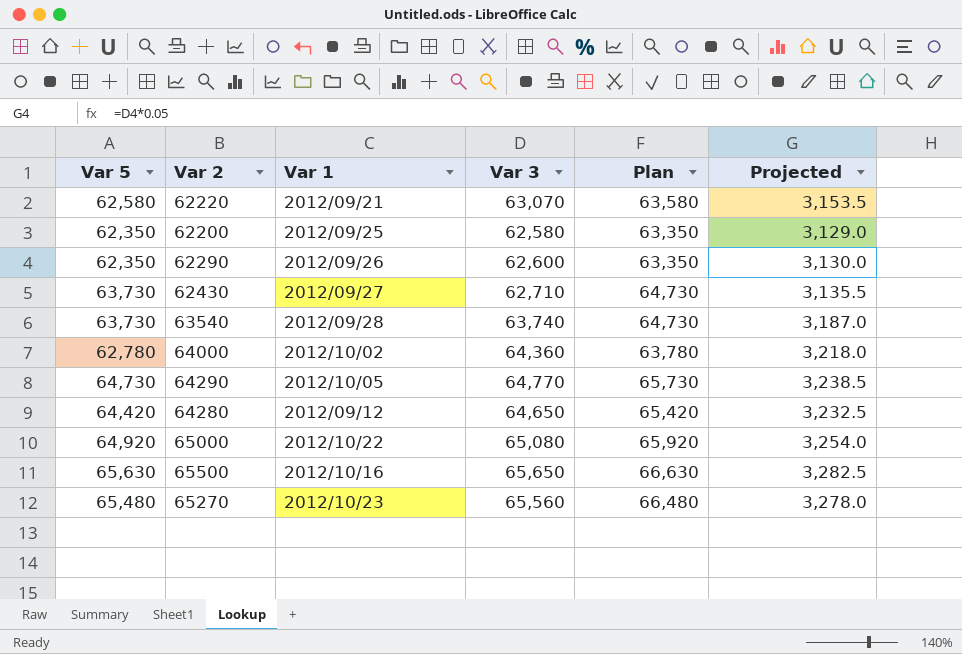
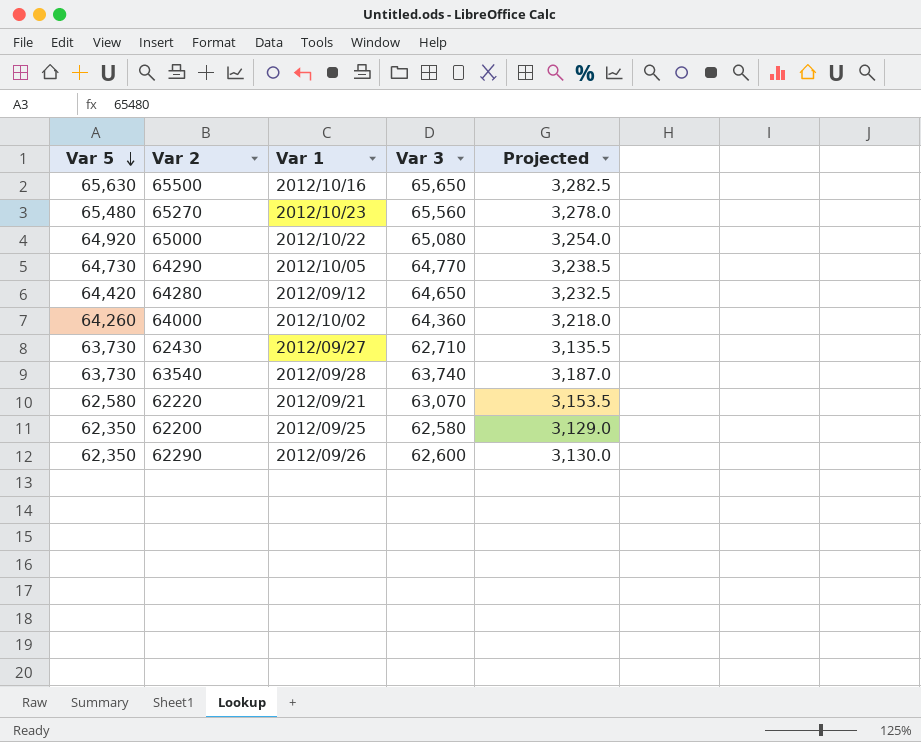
row order: none -> Var 5 descending
column Plan | formula: [Var 5] + 1000 -> none
64000 | Var 5: 62,780 -> 64,260

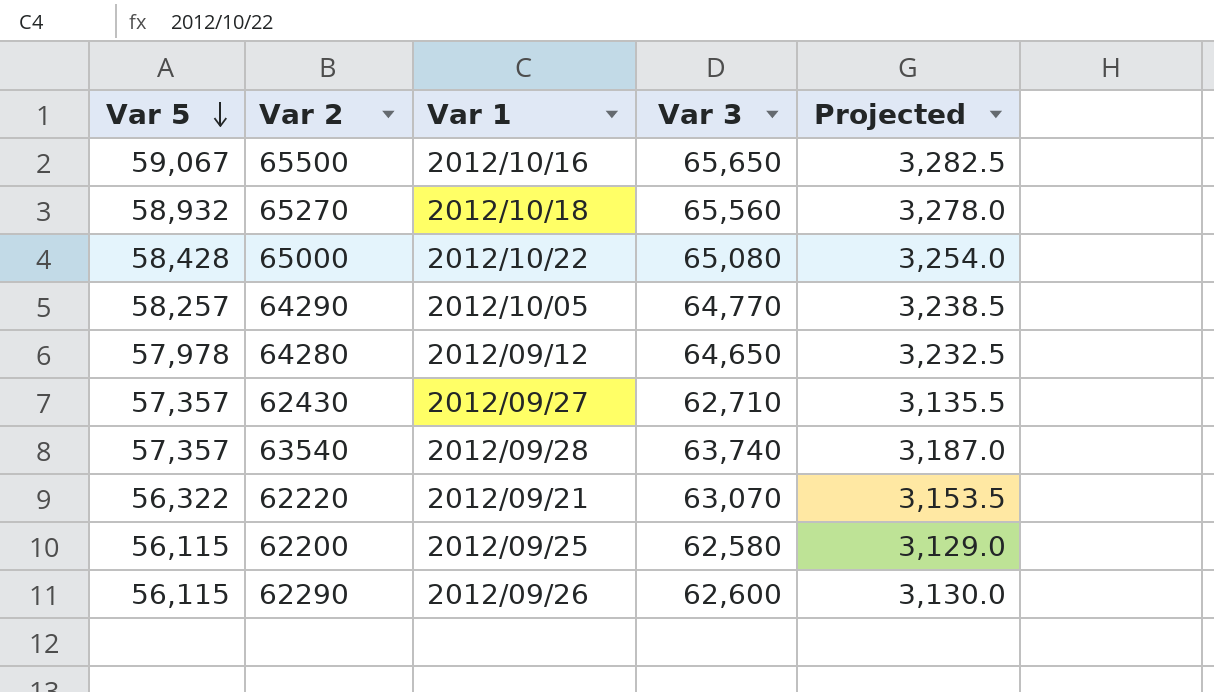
row 64000: 64,260 | 2012/10/02 | 64,360 | 3,218.0 -> none
65500 | Var 5: 65,630 -> 59,067
65270 | Var 5: 65,480 -> 58,932
65270 | Var 1: 2012/10/23 -> 2012/10/18
65000 | Var 5: 64,920 -> 58,428
64290 | Var 5: 64,730 -> 58,257
64280 | Var 5: 64,420 -> 57,978
62430 | Var 5: 63,730 -> 57,357
63540 | Var 5: 63,730 -> 57,357
62220 | Var 5: 62,580 -> 56,322
62200 | Var 5: 62,350 -> 56,115
62290 | Var 5: 62,350 -> 56,115

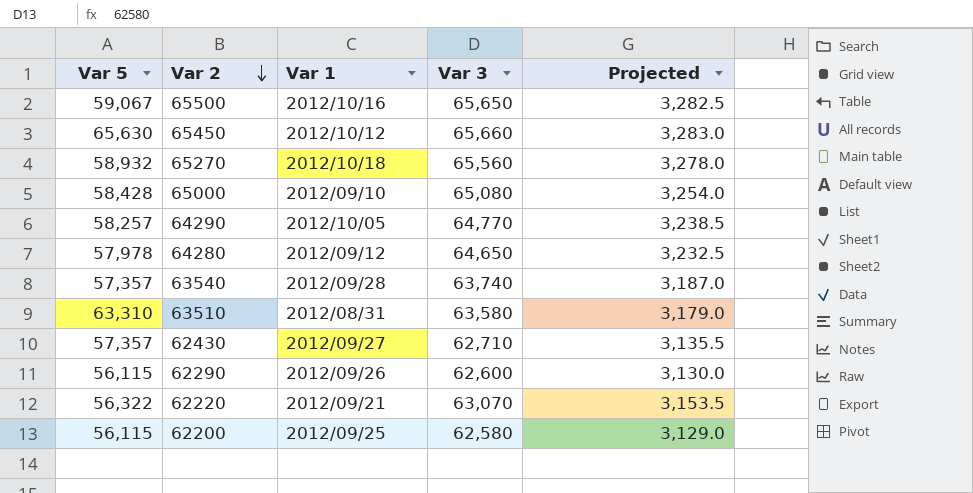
row order: Var 5 descending -> Var 2 descending
row 65450: none -> 65,630 | 2012/10/12 | 65,660 | 3,283.0
65000 | Var 1: 2012/10/22 -> 2012/09/10
row 63510: none -> 63,310 | 2012/08/31 | 63,580 | 3,179.0

